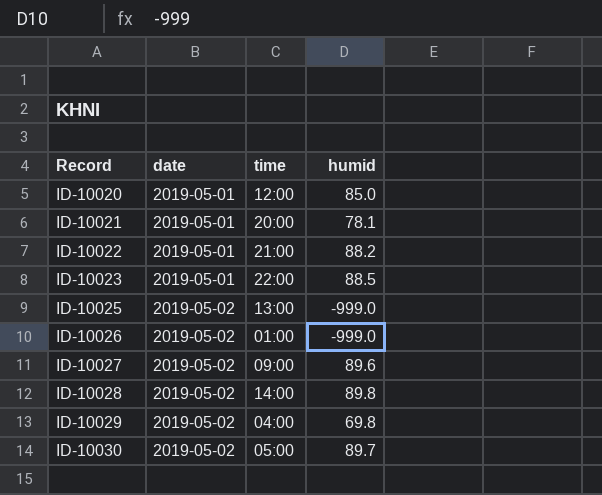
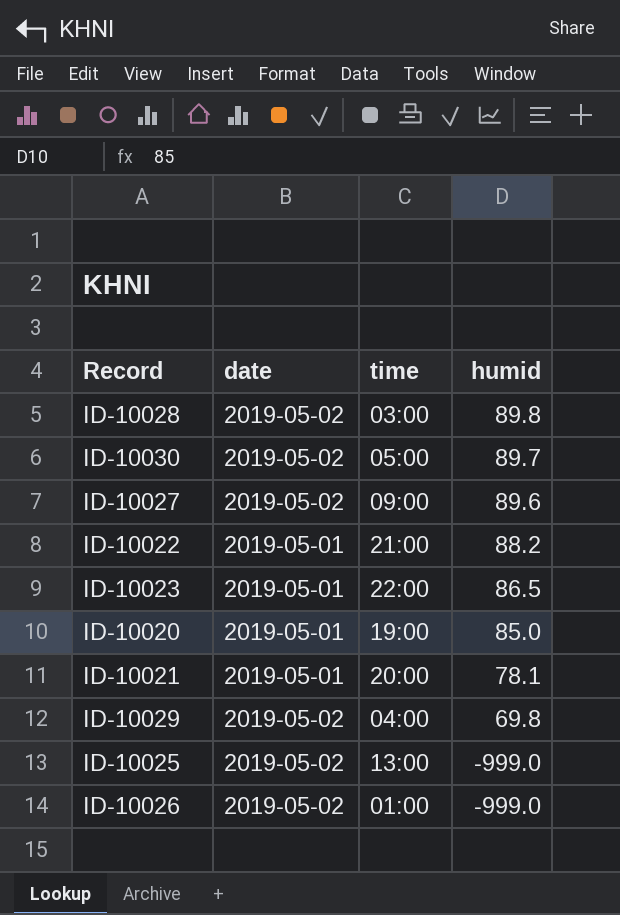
row order: Record ascending -> humid descending
ID-10028 | time: 14:00 -> 03:00
ID-10023 | humid: 88.5 -> 86.5
ID-10020 | time: 12:00 -> 19:00

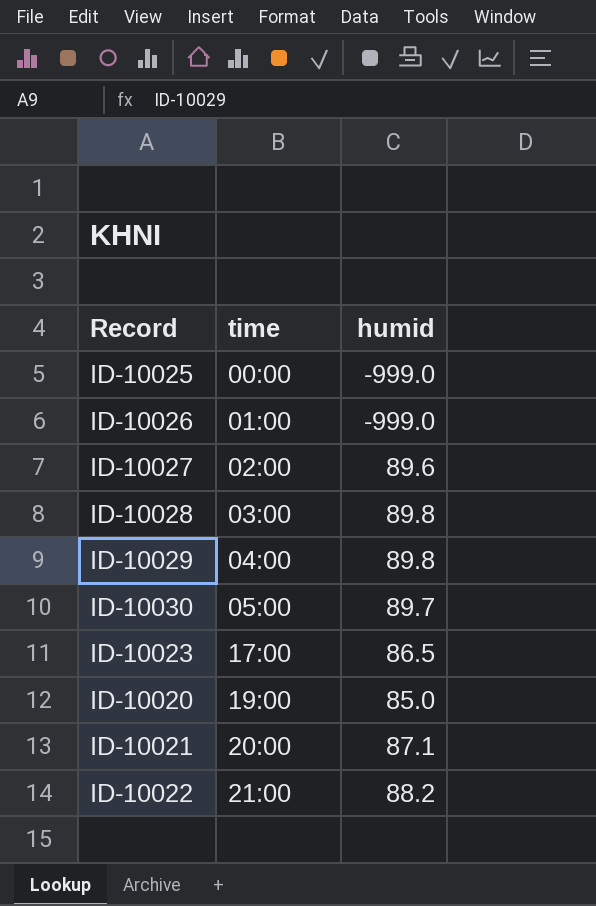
row order: humid descending -> time ascending
column date | position: 2 -> none
ID-10025 | time: 13:00 -> 00:00
ID-10027 | time: 09:00 -> 02:00
ID-10029 | humid: 69.8 -> 89.8
ID-10023 | time: 22:00 -> 17:00
ID-10021 | humid: 78.1 -> 87.1

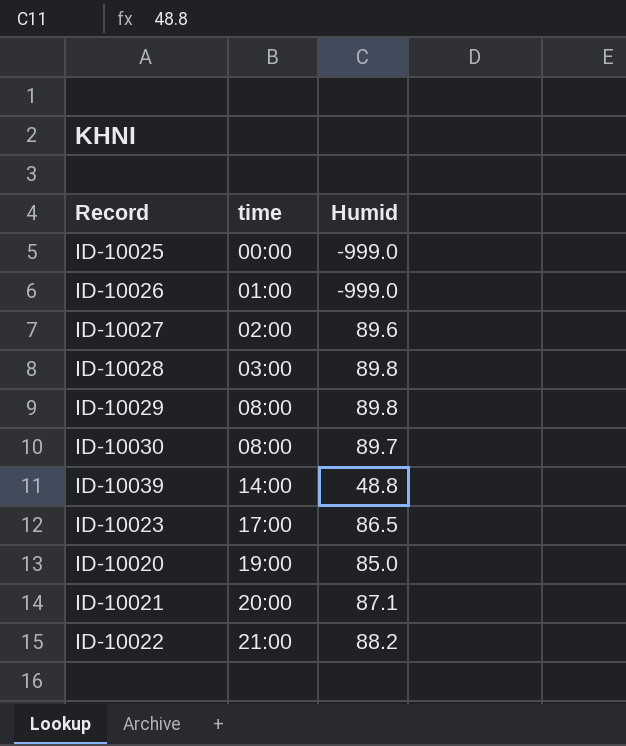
column name: humid -> Humid
ID-10029 | time: 04:00 -> 08:00
ID-10030 | time: 05:00 -> 08:00
row ID-10039: none -> 14:00 | 48.8

